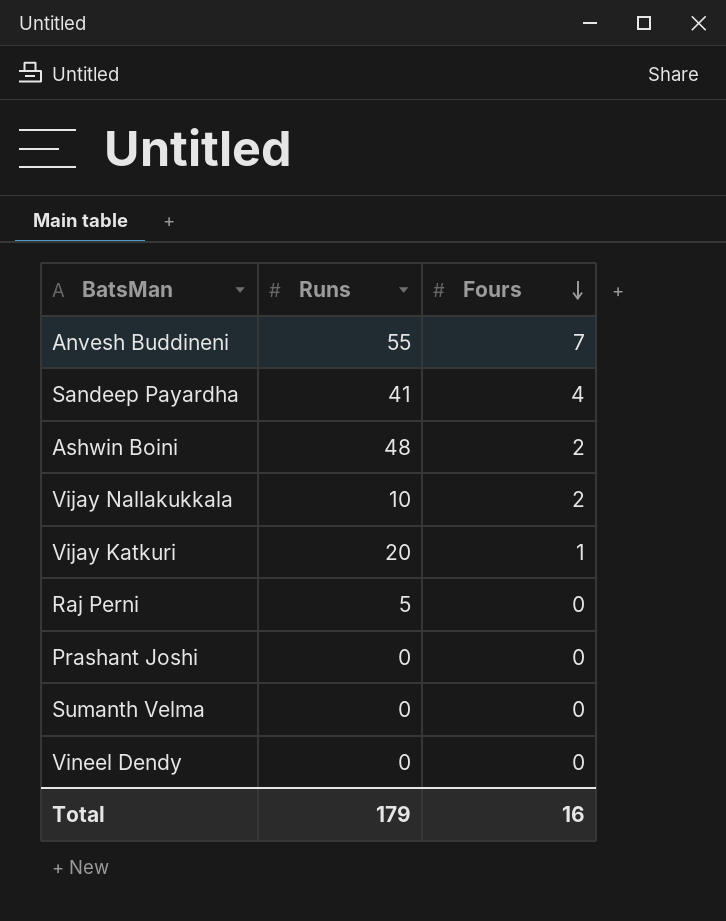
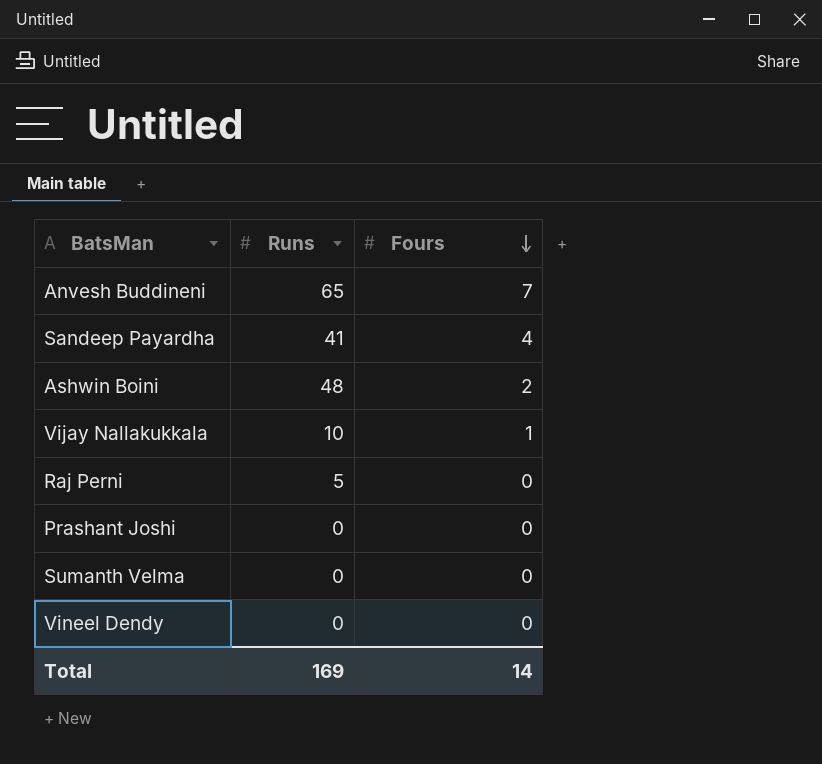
row Vijay Katkuri: 20 | 1 -> none
Anvesh Buddineni | Runs: 55 -> 65
Vijay Nallakukkala | Fours: 2 -> 1
Total | Runs: 179 -> 169
Total | Fours: 16 -> 14

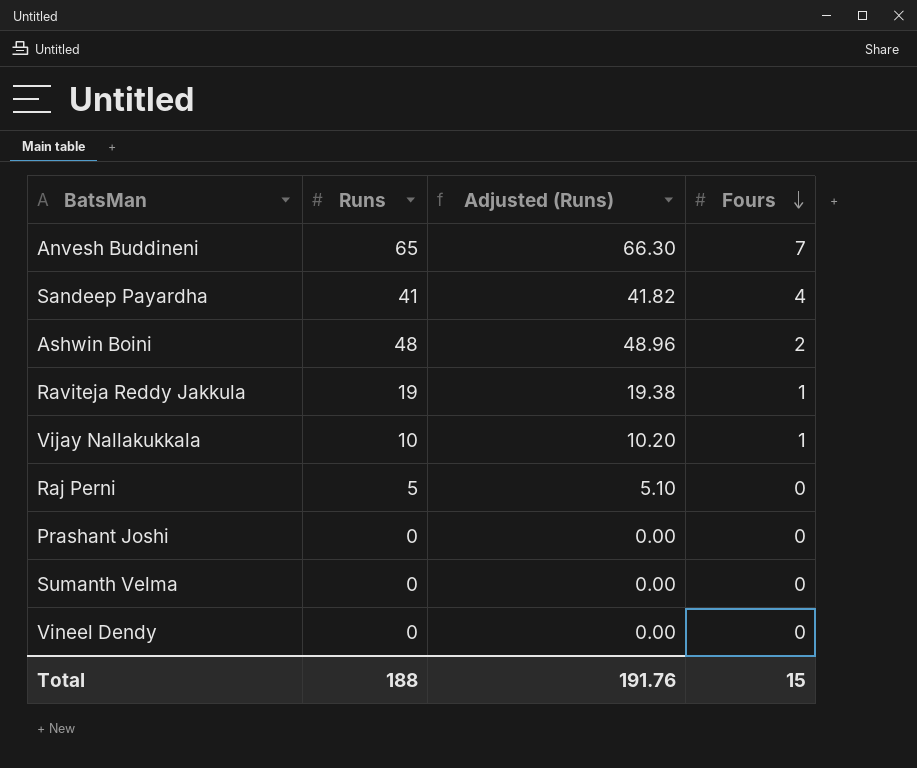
column Adjusted (Runs) | formula: none -> [Runs] * 1.02
row Raviteja Reddy Jakkula: none -> 19 | 19.38 | 1
Total | Runs: 169 -> 188
Total | Fours: 14 -> 15

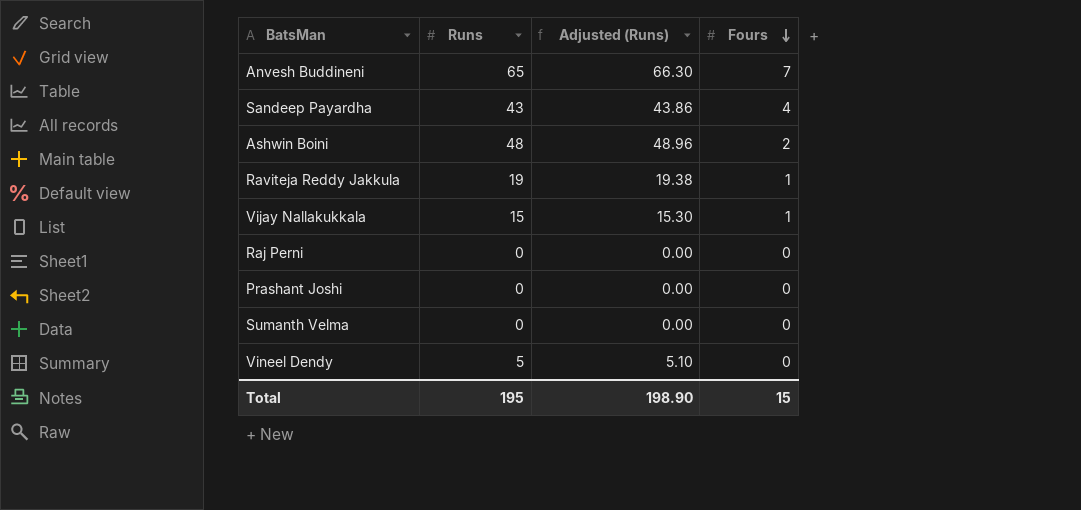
Sandeep Payardha | Runs: 41 -> 43
Sandeep Payardha | Adjusted (Runs): 41.82 -> 43.86
Vijay Nallakukkala | Runs: 10 -> 15
Vijay Nallakukkala | Adjusted (Runs): 10.20 -> 15.30
Raj Perni | Runs: 5 -> 0
Raj Perni | Adjusted (Runs): 5.10 -> 0.00
Vineel Dendy | Runs: 0 -> 5
Vineel Dendy | Adjusted (Runs): 0.00 -> 5.10
Total | Runs: 188 -> 195
Total | Adjusted (Runs): 191.76 -> 198.90

